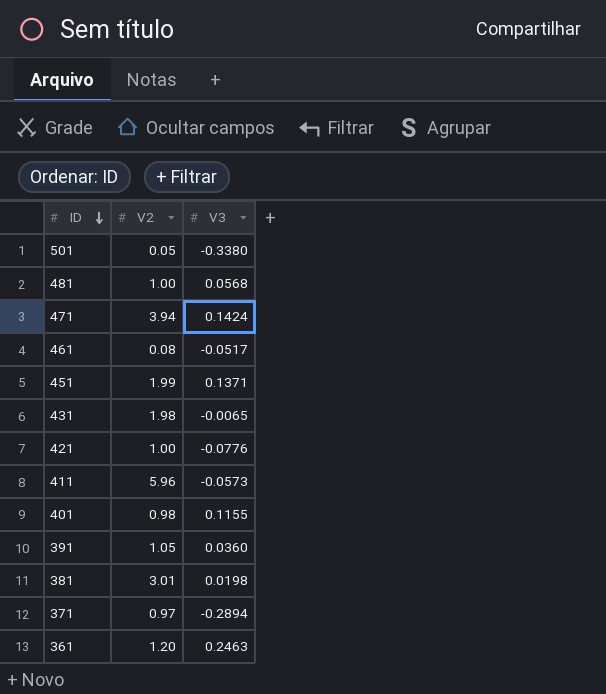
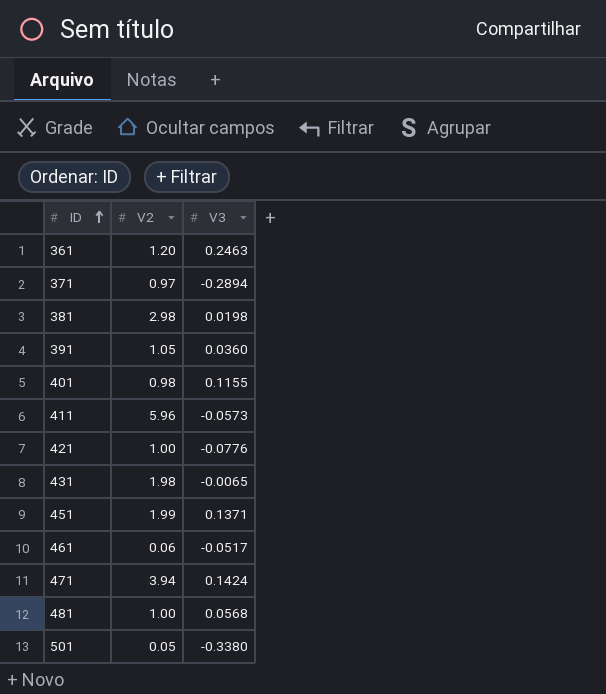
row order: ID descending -> ID ascending
381 | V2: 3.01 -> 2.98
461 | V2: 0.08 -> 0.06

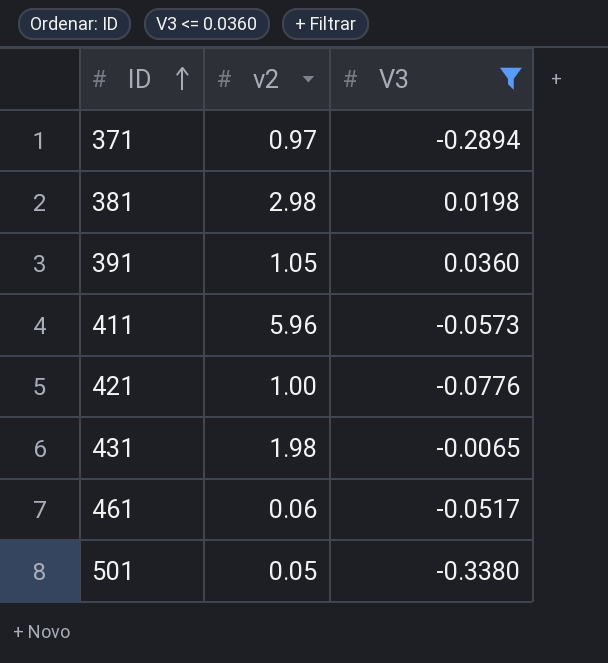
filter: none -> V3 <= 0.0360
column name: V2 -> v2

